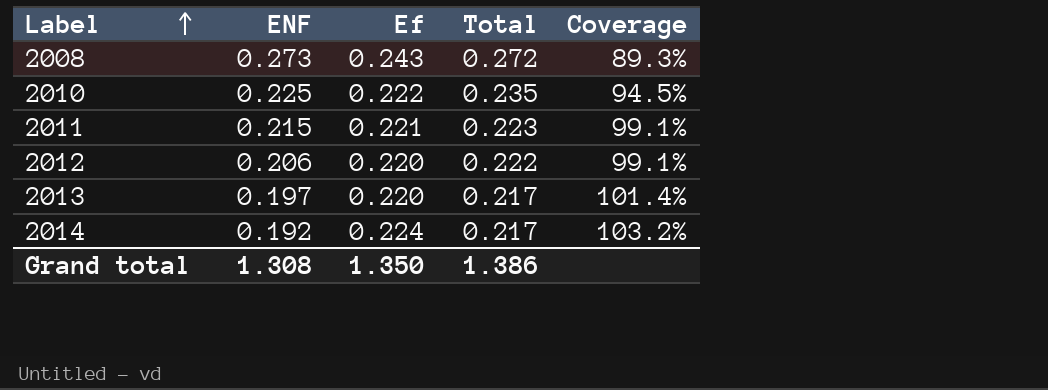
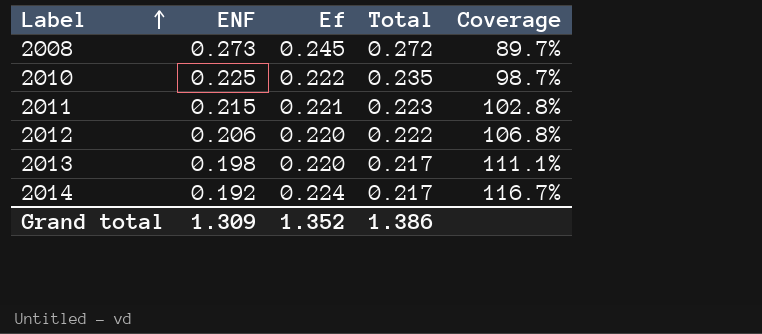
column Coverage | formula: [Ef] / [Total] -> [Ef] / [ENF]
2008 | Ef: 0.243 -> 0.245
2013 | ENF: 0.197 -> 0.198
Grand total | ENF: 1.308 -> 1.309
Grand total | Ef: 1.350 -> 1.352

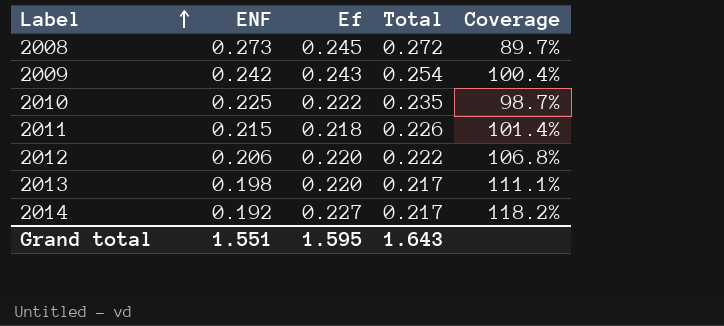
row 2009: none -> 0.242 | 0.243 | 0.254 | 100.4%
2011 | Ef: 0.221 -> 0.218
2011 | Total: 0.223 -> 0.226
2011 | Coverage: 102.8% -> 101.4%
2014 | Ef: 0.224 -> 0.227
2014 | Coverage: 116.7% -> 118.2%
Grand total | ENF: 1.309 -> 1.551
Grand total | Ef: 1.352 -> 1.595
Grand total | Total: 1.386 -> 1.643

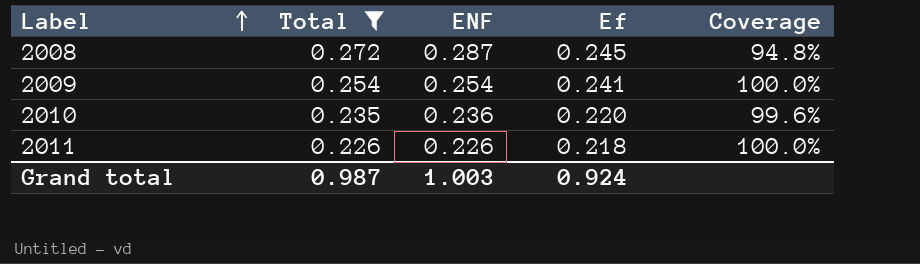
filter: none -> Total >= 0.226
column Total | position: 4 -> 2
column Coverage | formula: [Ef] / [ENF] -> [Total] / [ENF]
2008 | ENF: 0.273 -> 0.287
2009 | ENF: 0.242 -> 0.254
2009 | Ef: 0.243 -> 0.241
2010 | ENF: 0.225 -> 0.236
2010 | Ef: 0.222 -> 0.220
2011 | ENF: 0.215 -> 0.226
Grand total | Total: 1.643 -> 0.987
Grand total | ENF: 1.551 -> 1.003
Grand total | Ef: 1.595 -> 0.924

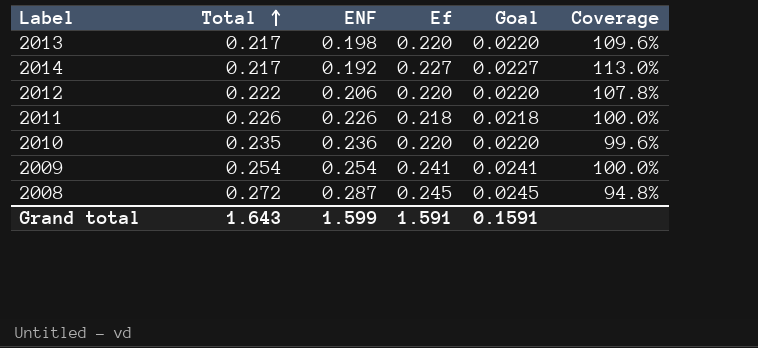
filter: Total >= 0.226 -> none
row order: Label ascending -> Total ascending
column Goal | formula: none -> [Ef] * 0.1
Grand total | Total: 0.987 -> 1.643
Grand total | ENF: 1.003 -> 1.599
Grand total | Ef: 0.924 -> 1.591

